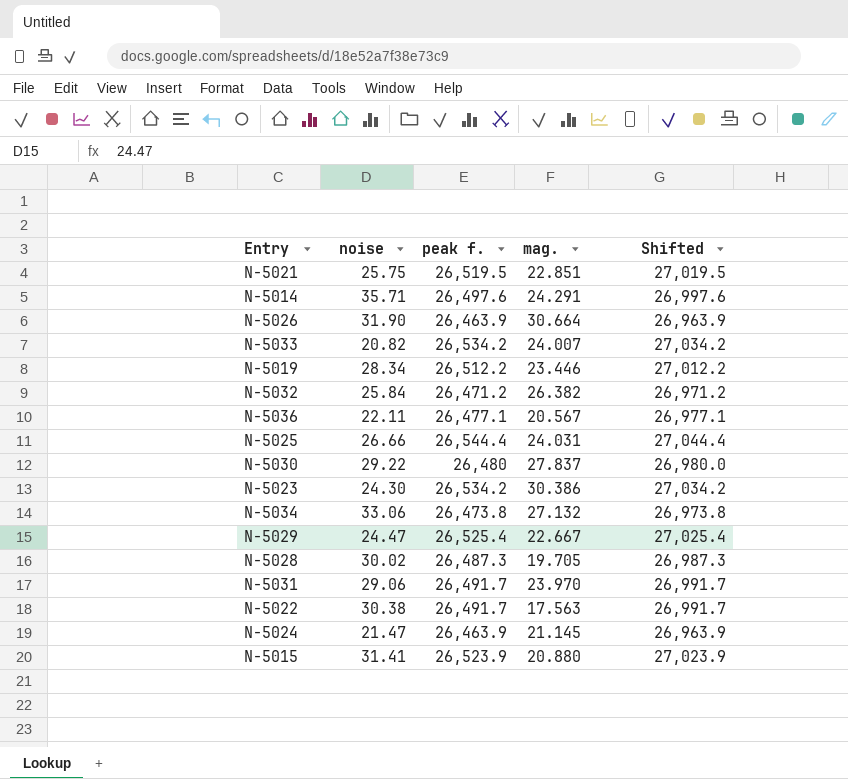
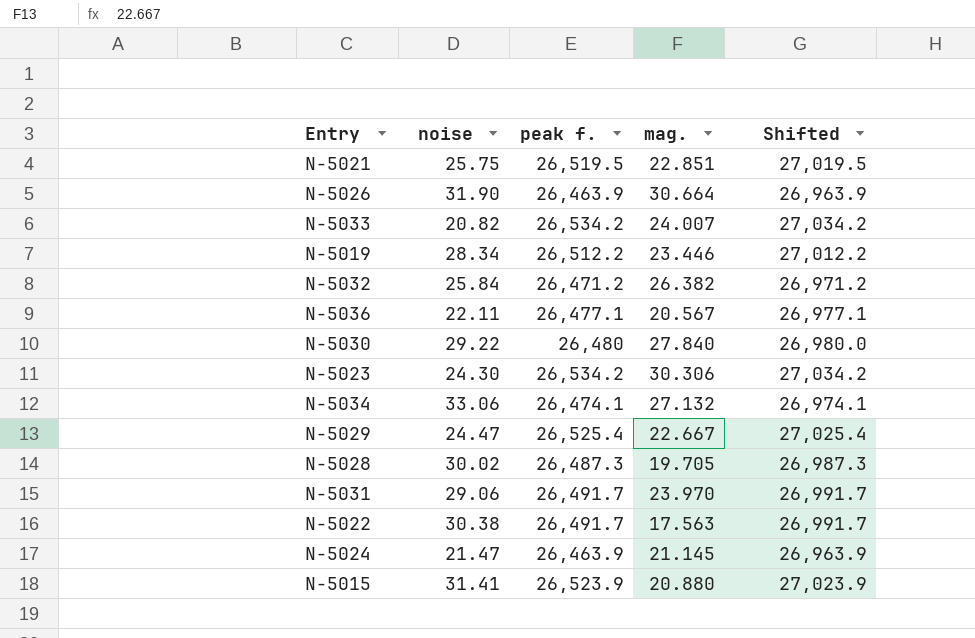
row N-5014: 35.71 | 26,497.6 | 24.291 | 26,997.6 -> none
row N-5025: 26.66 | 26,544.4 | 24.031 | 27,044.4 -> none
N-5030 | mag.: 27.837 -> 27.840
N-5023 | mag.: 30.386 -> 30.306
N-5034 | peak f.: 26,473.8 -> 26,474.1
N-5034 | Shifted: 26,973.8 -> 26,974.1

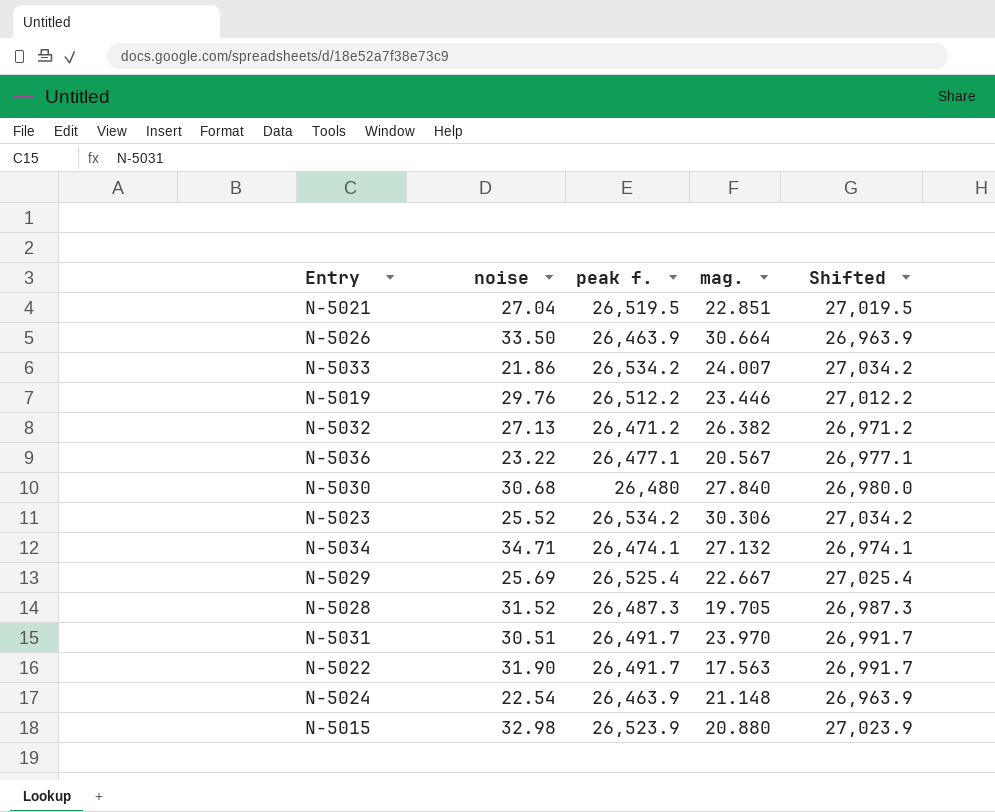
N-5021 | noise: 25.75 -> 27.04
N-5026 | noise: 31.90 -> 33.50
N-5033 | noise: 20.82 -> 21.86
N-5019 | noise: 28.34 -> 29.76
N-5032 | noise: 25.84 -> 27.13
N-5036 | noise: 22.11 -> 23.22
N-5030 | noise: 29.22 -> 30.68
N-5023 | noise: 24.30 -> 25.52
N-5034 | noise: 33.06 -> 34.71
N-5029 | noise: 24.47 -> 25.69
N-5028 | noise: 30.02 -> 31.52
N-5031 | noise: 29.06 -> 30.51
N-5022 | noise: 30.38 -> 31.90
N-5024 | noise: 21.47 -> 22.54
N-5024 | mag.: 21.145 -> 21.148
N-5015 | noise: 31.41 -> 32.98

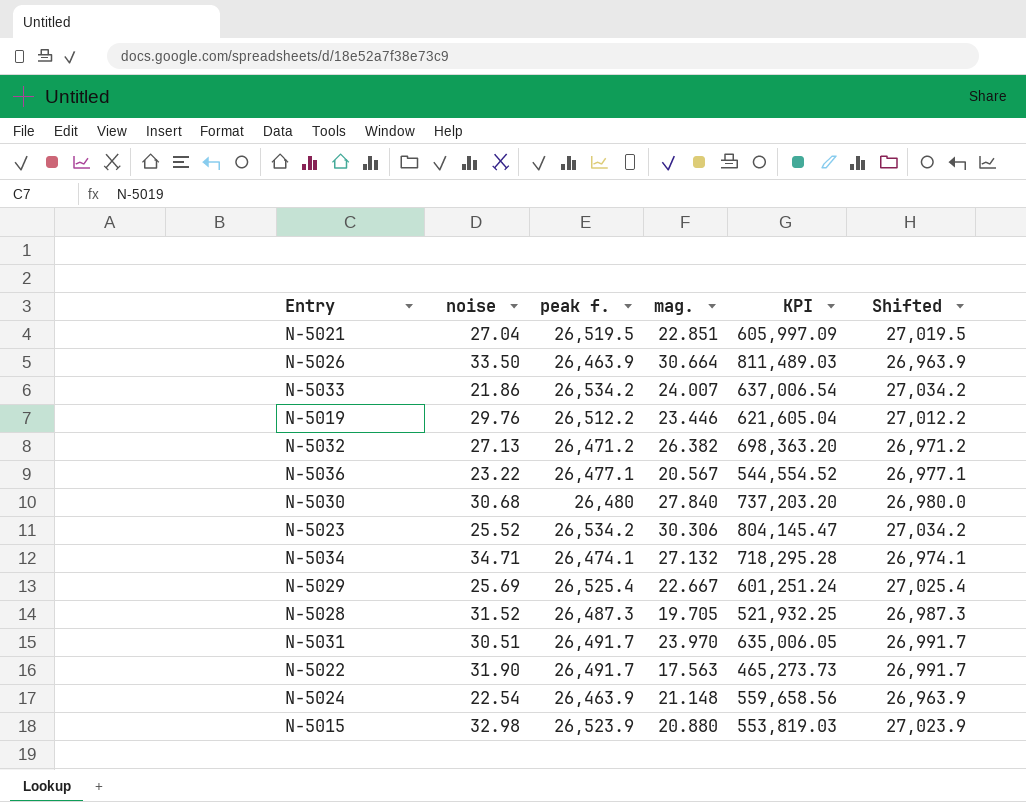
column KPI | formula: none -> [peak f.] * [mag.]

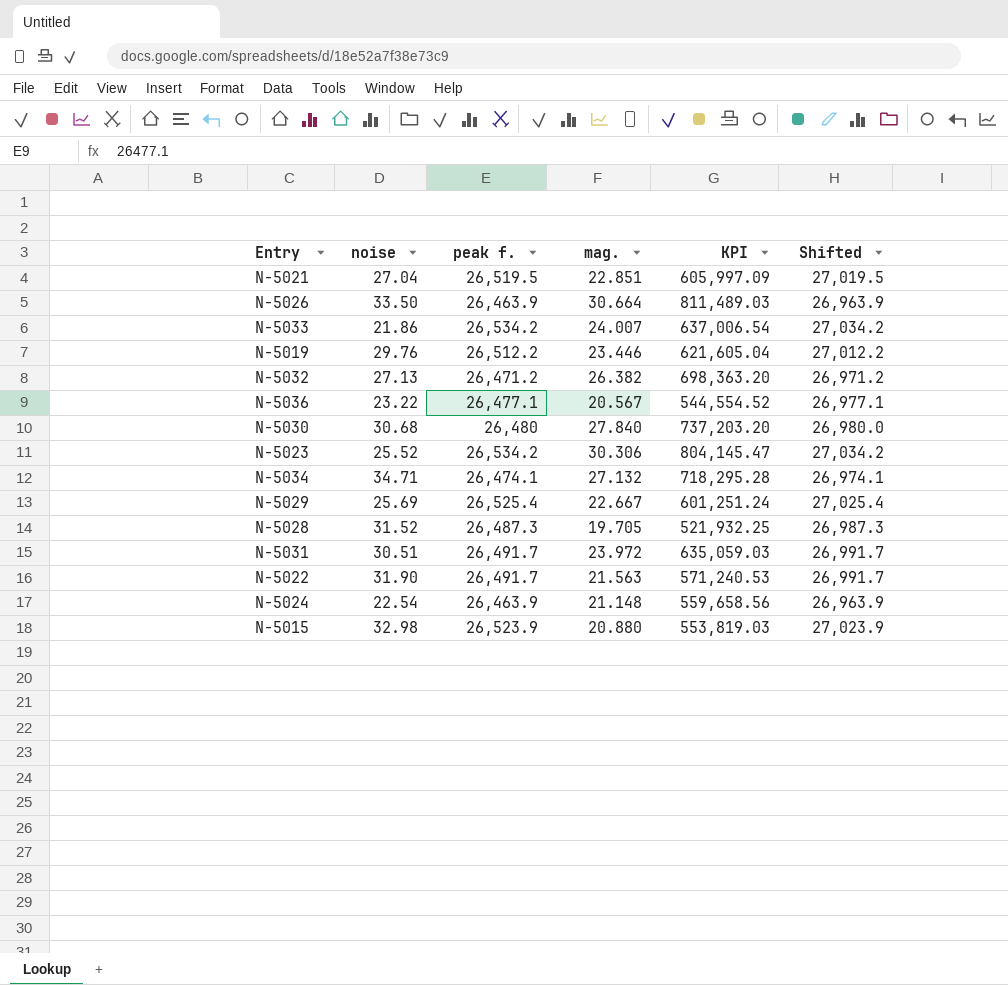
N-5031 | mag.: 23.970 -> 23.972
N-5031 | KPI: 635,006.05 -> 635,059.03
N-5022 | mag.: 17.563 -> 21.563
N-5022 | KPI: 465,273.73 -> 571,240.53

